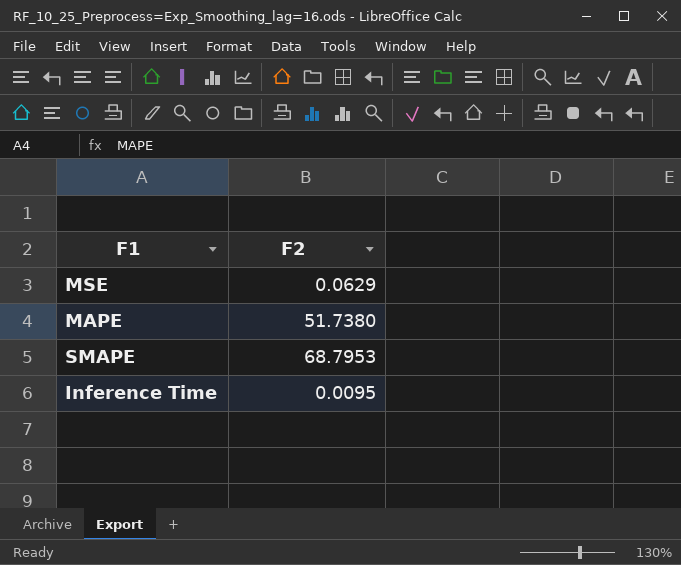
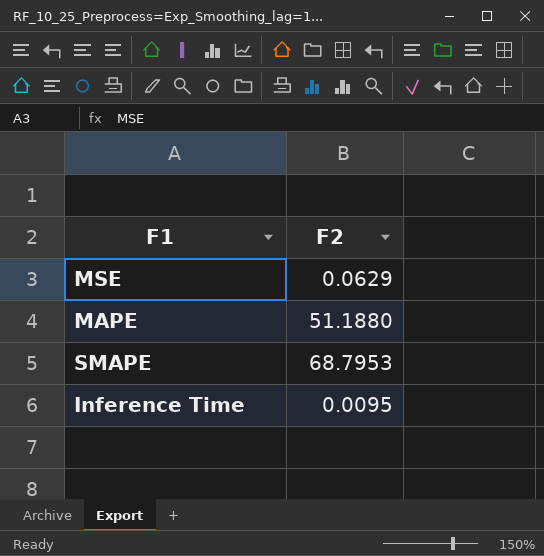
MAPE | F2: 51.7380 -> 51.1880

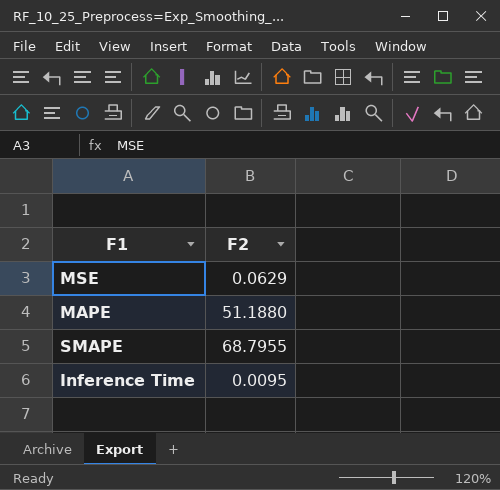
SMAPE | F2: 68.7953 -> 68.7955

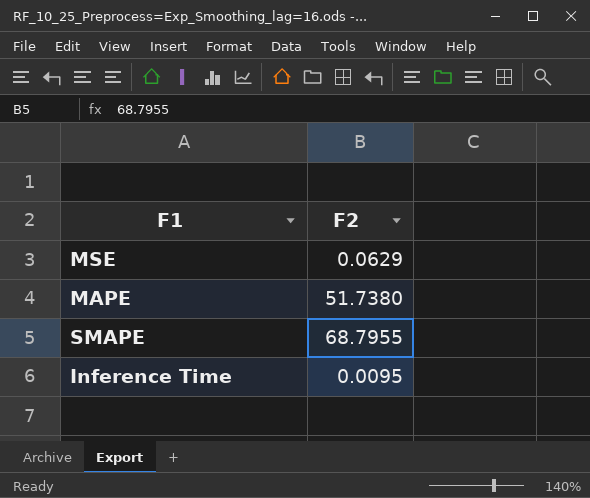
MAPE | F2: 51.1880 -> 51.7380

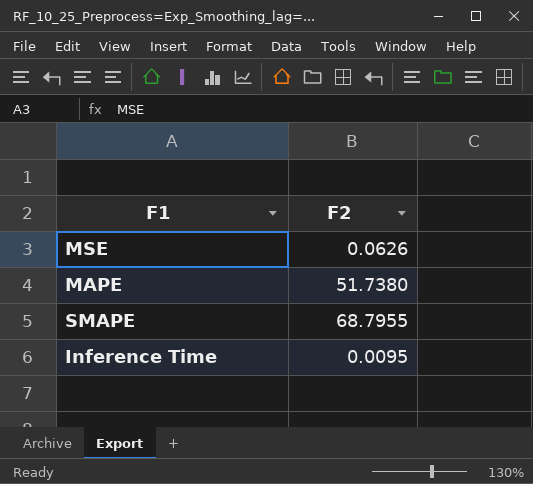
MSE | F2: 0.0629 -> 0.0626

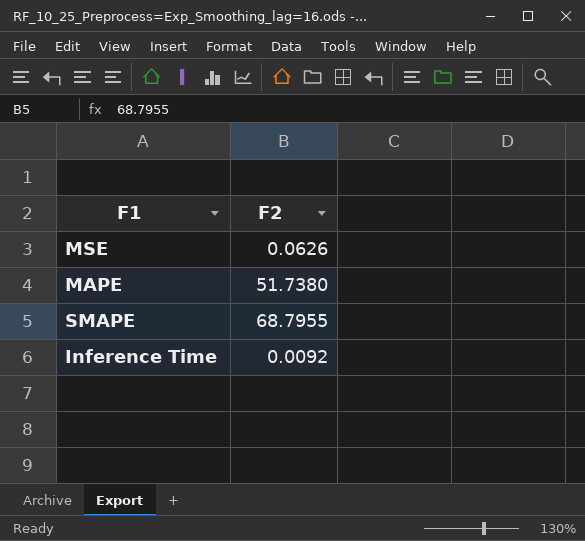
Inference Time | F2: 0.0095 -> 0.0092

